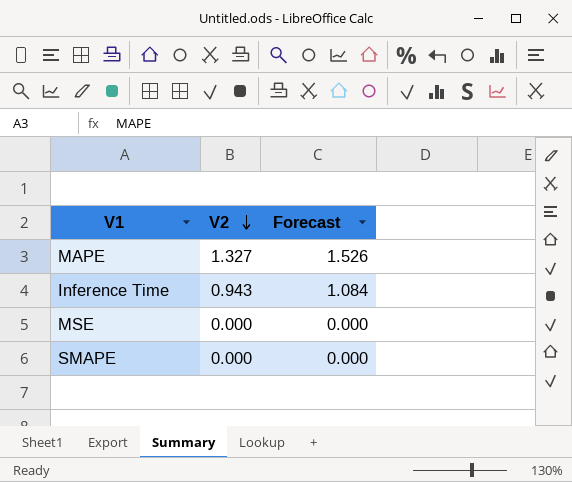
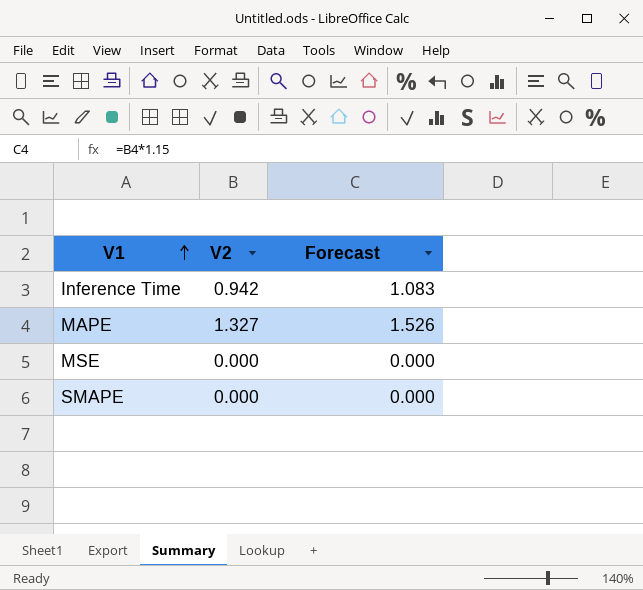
row order: V2 descending -> V1 ascending
Inference Time | V2: 0.943 -> 0.942
Inference Time | Forecast: 1.084 -> 1.083

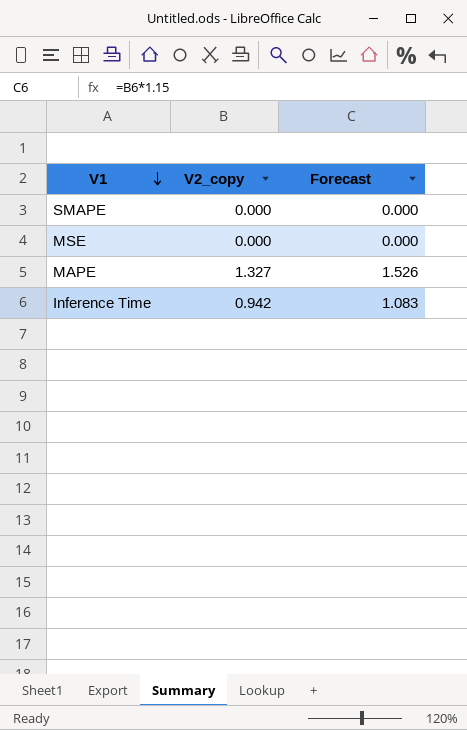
row order: V1 ascending -> V1 descending
column name: V2 -> V2_copy

